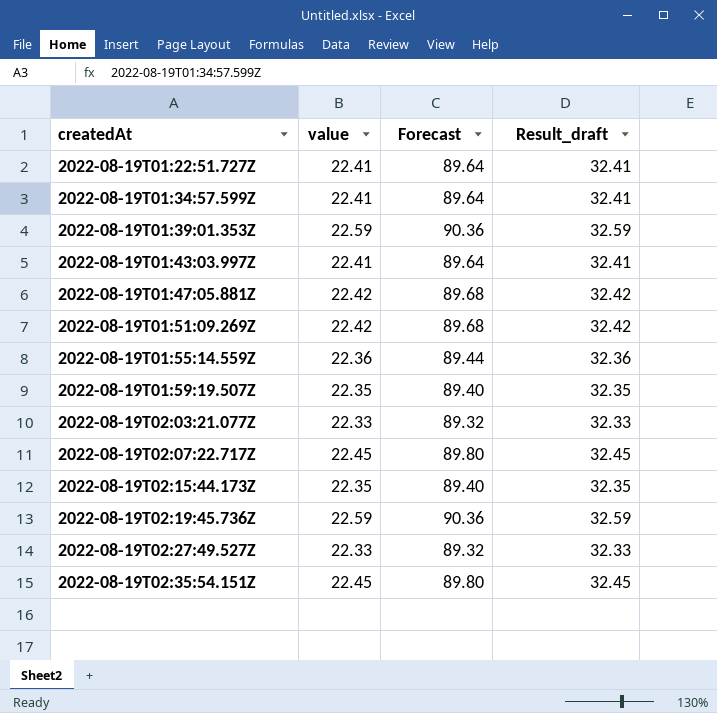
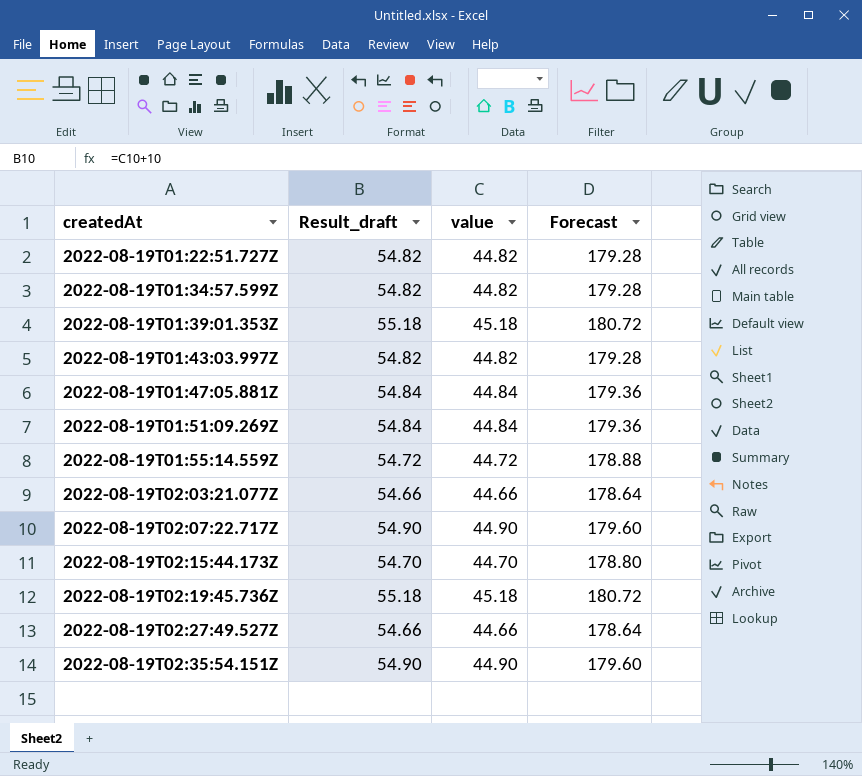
column Result_draft | position: 4 -> 2
row 2022-08-19T01:59:19.507Z: 22.35 | 89.40 | 32.35 -> none
2022-08-19T01:22:51.727Z | Result_draft: 32.41 -> 54.82
2022-08-19T01:22:51.727Z | value: 22.41 -> 44.82
2022-08-19T01:22:51.727Z | Forecast: 89.64 -> 179.28
2022-08-19T01:34:57.599Z | Result_draft: 32.41 -> 54.82
2022-08-19T01:34:57.599Z | value: 22.41 -> 44.82
2022-08-19T01:34:57.599Z | Forecast: 89.64 -> 179.28
2022-08-19T01:39:01.353Z | Result_draft: 32.59 -> 55.18
2022-08-19T01:39:01.353Z | value: 22.59 -> 45.18
2022-08-19T01:39:01.353Z | Forecast: 90.36 -> 180.72
2022-08-19T01:43:03.997Z | Result_draft: 32.41 -> 54.82
2022-08-19T01:43:03.997Z | value: 22.41 -> 44.82
2022-08-19T01:43:03.997Z | Forecast: 89.64 -> 179.28
2022-08-19T01:47:05.881Z | Result_draft: 32.42 -> 54.84
2022-08-19T01:47:05.881Z | value: 22.42 -> 44.84
2022-08-19T01:47:05.881Z | Forecast: 89.68 -> 179.36
2022-08-19T01:51:09.269Z | Result_draft: 32.42 -> 54.84
2022-08-19T01:51:09.269Z | value: 22.42 -> 44.84
2022-08-19T01:51:09.269Z | Forecast: 89.68 -> 179.36
2022-08-19T01:55:14.559Z | Result_draft: 32.36 -> 54.72
2022-08-19T01:55:14.559Z | value: 22.36 -> 44.72
2022-08-19T01:55:14.559Z | Forecast: 89.44 -> 178.88
2022-08-19T02:03:21.077Z | Result_draft: 32.33 -> 54.66
2022-08-19T02:03:21.077Z | value: 22.33 -> 44.66
2022-08-19T02:03:21.077Z | Forecast: 89.32 -> 178.64
2022-08-19T02:07:22.717Z | Result_draft: 32.45 -> 54.90
2022-08-19T02:07:22.717Z | value: 22.45 -> 44.90
2022-08-19T02:07:22.717Z | Forecast: 89.80 -> 179.60
2022-08-19T02:15:44.173Z | Result_draft: 32.35 -> 54.70
2022-08-19T02:15:44.173Z | value: 22.35 -> 44.70
2022-08-19T02:15:44.173Z | Forecast: 89.40 -> 178.80
2022-08-19T02:19:45.736Z | Result_draft: 32.59 -> 55.18
2022-08-19T02:19:45.736Z | value: 22.59 -> 45.18
2022-08-19T02:19:45.736Z | Forecast: 90.36 -> 180.72
2022-08-19T02:27:49.527Z | Result_draft: 32.33 -> 54.66
2022-08-19T02:27:49.527Z | value: 22.33 -> 44.66
2022-08-19T02:27:49.527Z | Forecast: 89.32 -> 178.64
2022-08-19T02:35:54.151Z | Result_draft: 32.45 -> 54.90
2022-08-19T02:35:54.151Z | value: 22.45 -> 44.90
2022-08-19T02:35:54.151Z | Forecast: 89.80 -> 179.60

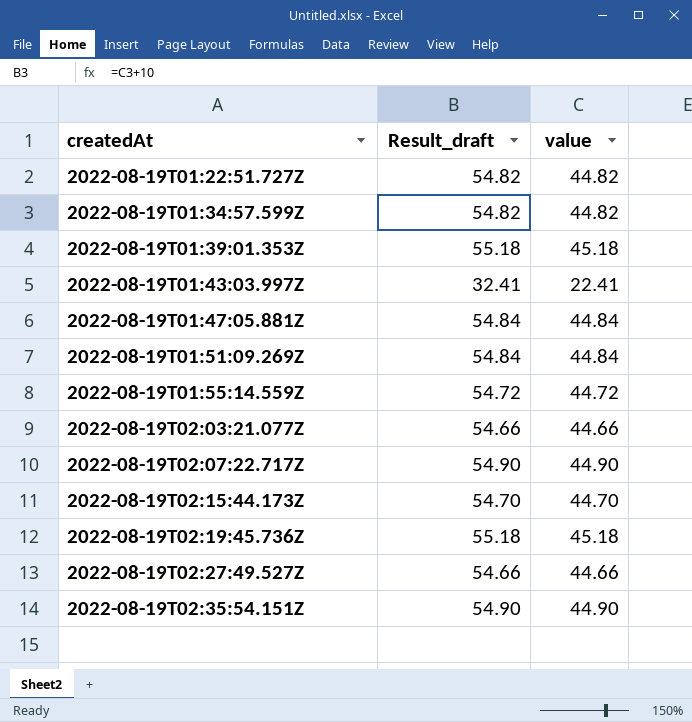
column Forecast | formula: [value] * 4 -> none
2022-08-19T01:43:03.997Z | Result_draft: 54.82 -> 32.41
2022-08-19T01:43:03.997Z | value: 44.82 -> 22.41

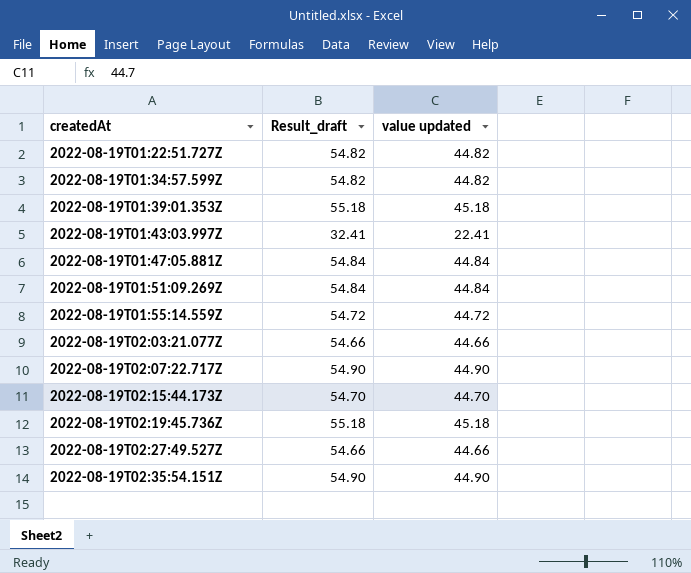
column name: value -> value updated

